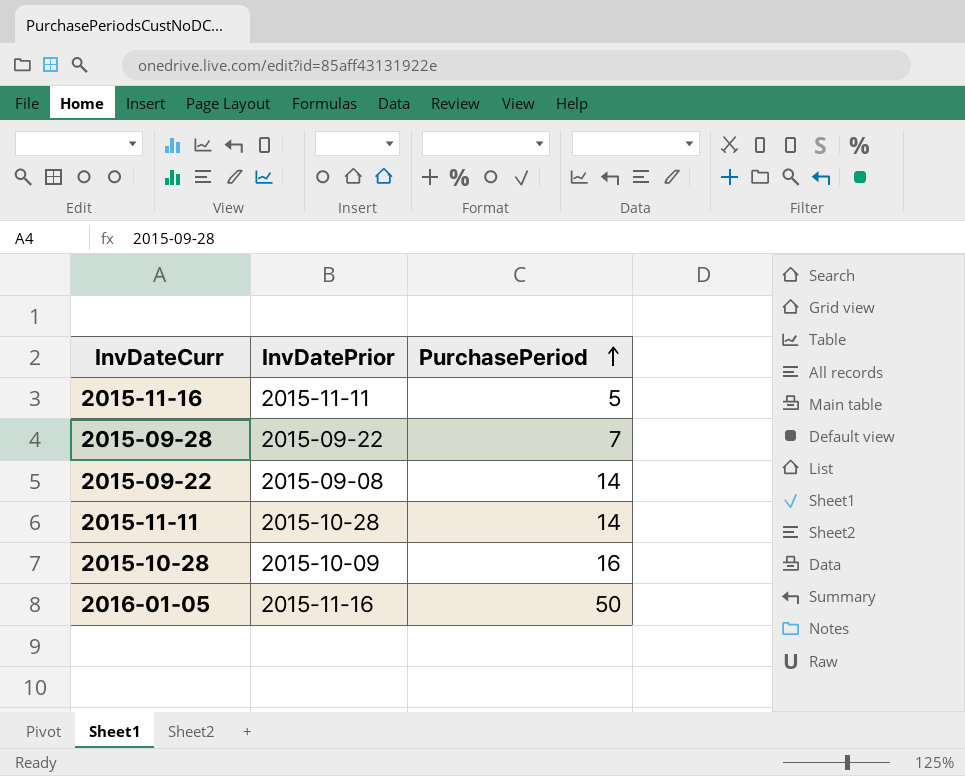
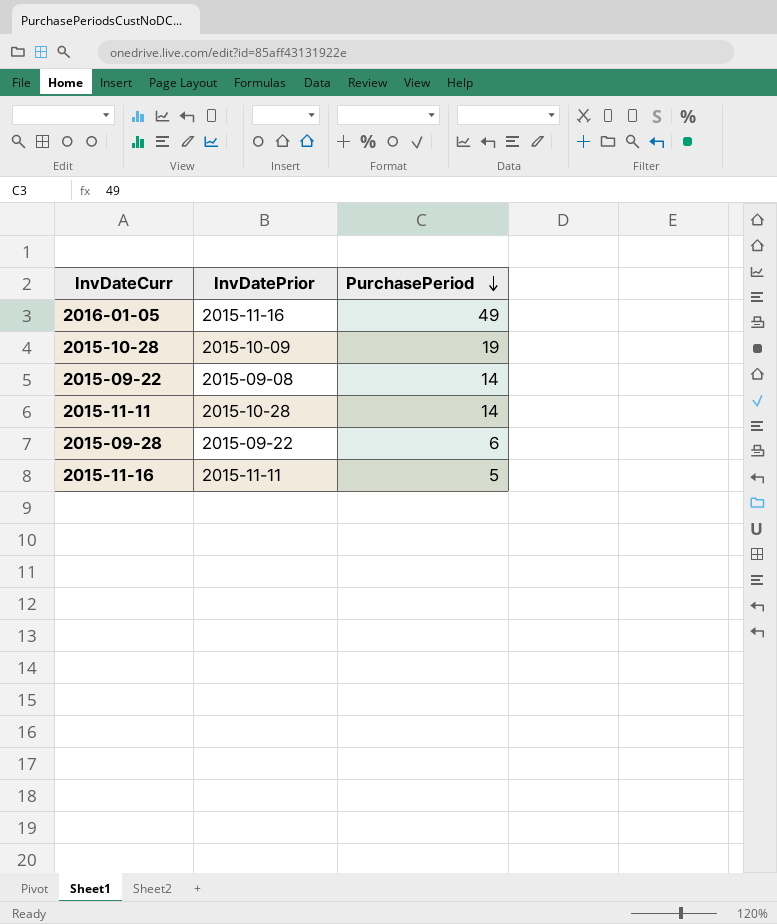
row order: PurchasePeriod ascending -> PurchasePeriod descending
2016-01-05 | PurchasePeriod: 50 -> 49
2015-10-28 | PurchasePeriod: 16 -> 19
2015-09-28 | PurchasePeriod: 7 -> 6

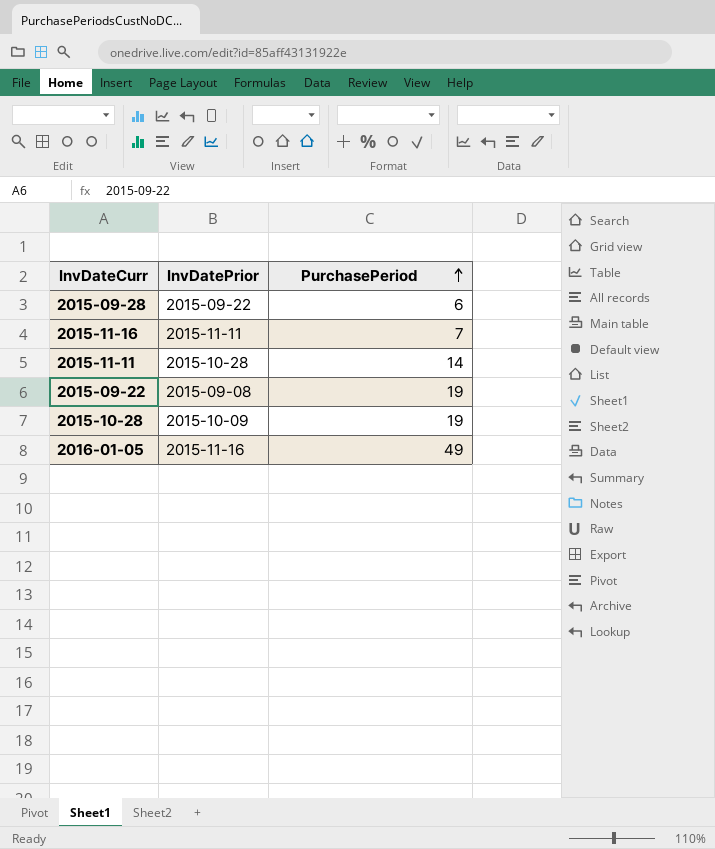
row order: PurchasePeriod descending -> PurchasePeriod ascending
2015-11-16 | PurchasePeriod: 5 -> 7
2015-09-22 | PurchasePeriod: 14 -> 19

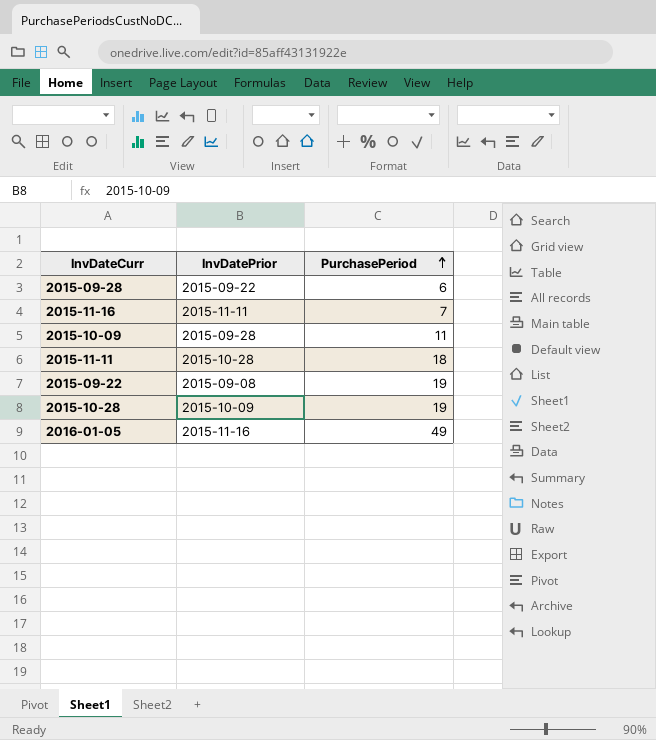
row 2015-10-09: none -> 2015-09-28 | 11
2015-11-11 | PurchasePeriod: 14 -> 18

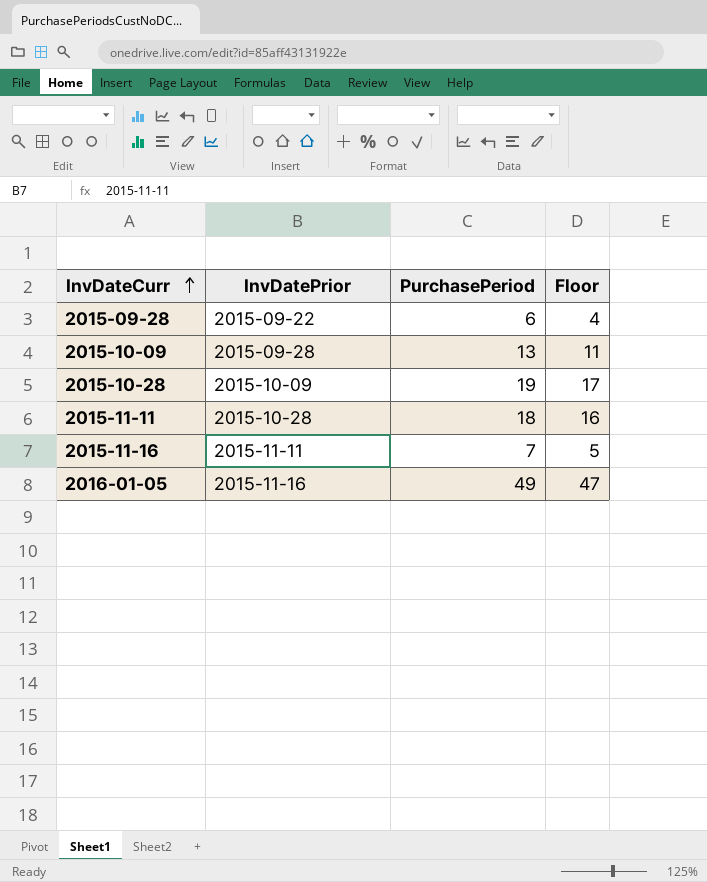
row order: PurchasePeriod ascending -> InvDateCurr ascending
column Floor | formula: none -> [PurchasePeriod] - 2
row 2015-09-22: 2015-09-08 | 19 -> none
2015-10-09 | PurchasePeriod: 11 -> 13

